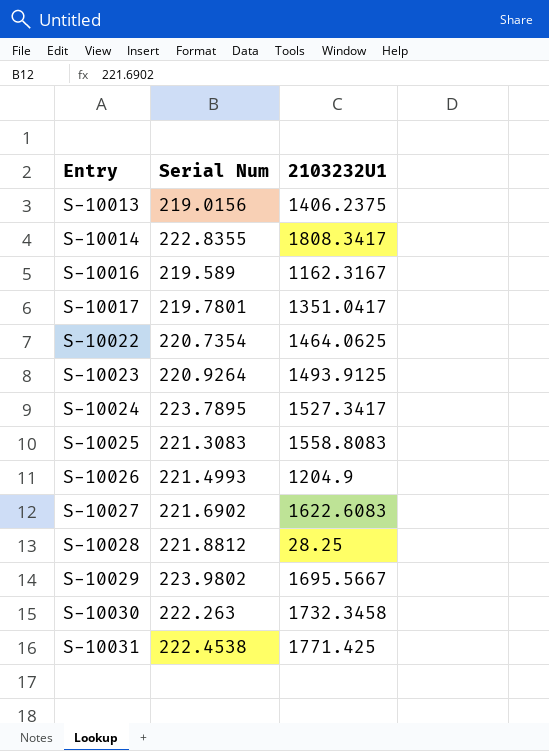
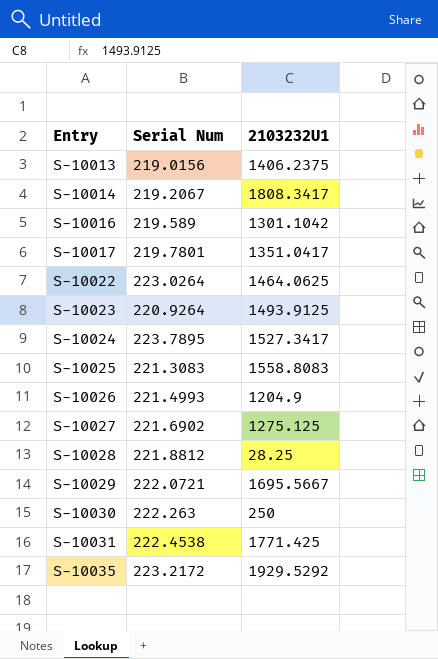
S-10014 | Serial Num: 222.8355 -> 219.2067
S-10016 | 2103232U1: 1162.3167 -> 1301.1042
S-10022 | Serial Num: 220.7354 -> 223.0264
S-10027 | 2103232U1: 1622.6083 -> 1275.125
S-10029 | Serial Num: 223.9802 -> 222.0721
S-10030 | 2103232U1: 1732.3458 -> 250
row S-10035: none -> 223.2172 | 1929.5292

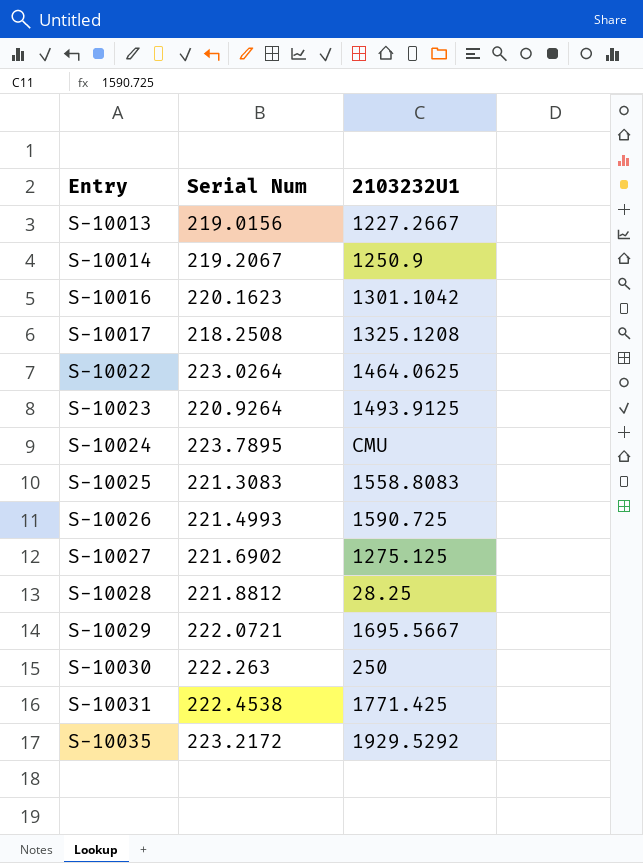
S-10013 | 2103232U1: 1406.2375 -> 1227.2667
S-10014 | 2103232U1: 1808.3417 -> 1250.9
S-10016 | Serial Num: 219.589 -> 220.1623
S-10017 | Serial Num: 219.7801 -> 218.2508
S-10017 | 2103232U1: 1351.0417 -> 1325.1208
S-10024 | 2103232U1: 1527.3417 -> CMU
S-10026 | 2103232U1: 1204.9 -> 1590.725

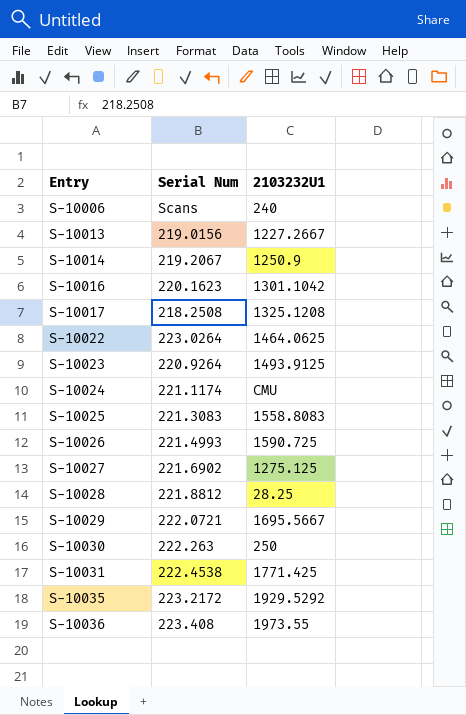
row S-10006: none -> Scans | 240
S-10024 | Serial Num: 223.7895 -> 221.1174
row S-10036: none -> 223.408 | 1973.55

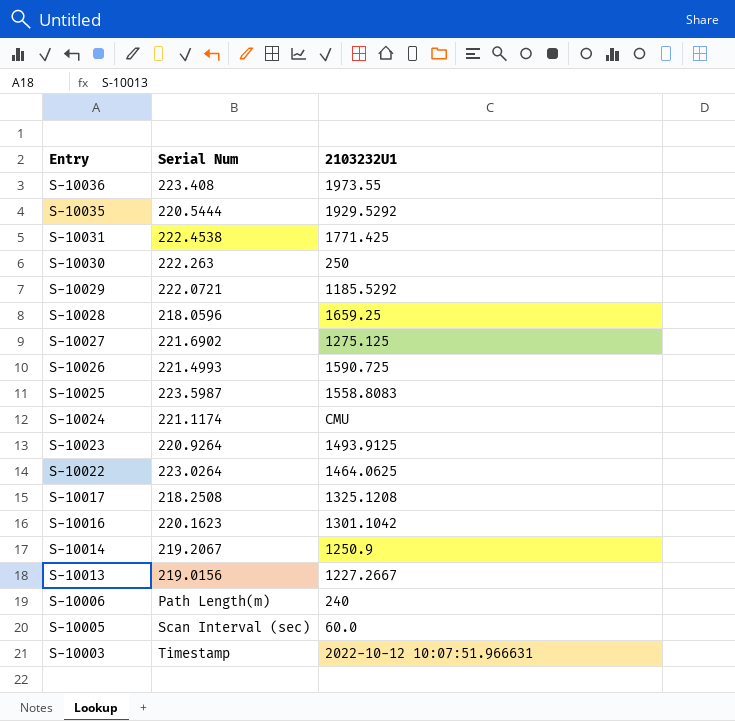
row order: Entry ascending -> Entry descending
S-10035 | Serial Num: 223.2172 -> 220.5444
S-10029 | 2103232U1: 1695.5667 -> 1185.5292
S-10028 | Serial Num: 221.8812 -> 218.0596
S-10028 | 2103232U1: 28.25 -> 1659.25
S-10025 | Serial Num: 221.3083 -> 223.5987
S-10006 | Serial Num: Scans -> Path Length(m)
row S-10005: none -> Scan Interval (sec) | 60.0
row S-10003: none -> Timestamp | 2022-10-12 10:07:51.966631

